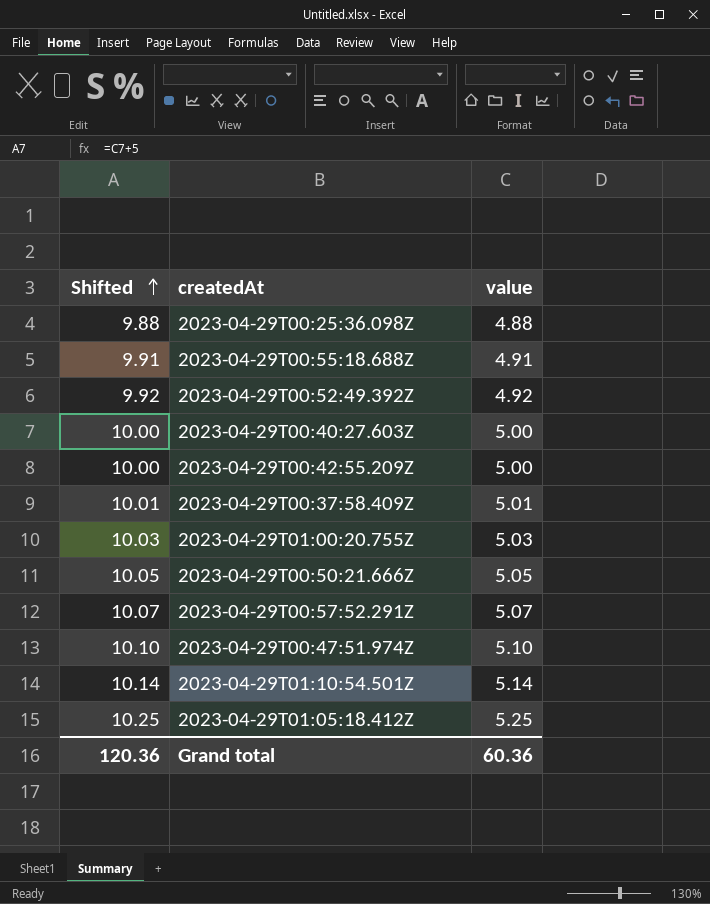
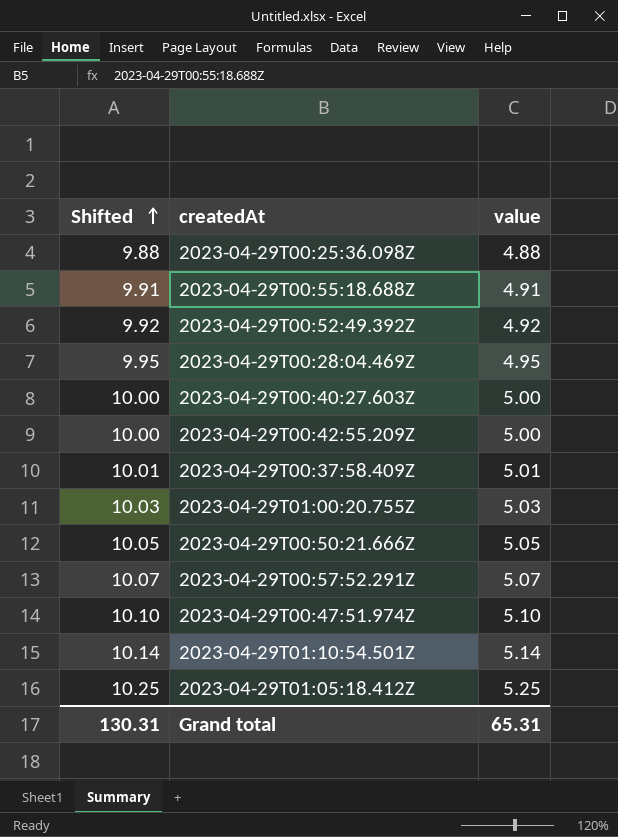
row 2023-04-29T00:28:04.469Z: none -> 9.95 | 4.95
Grand total | Shifted: 120.36 -> 130.31
Grand total | value: 60.36 -> 65.31

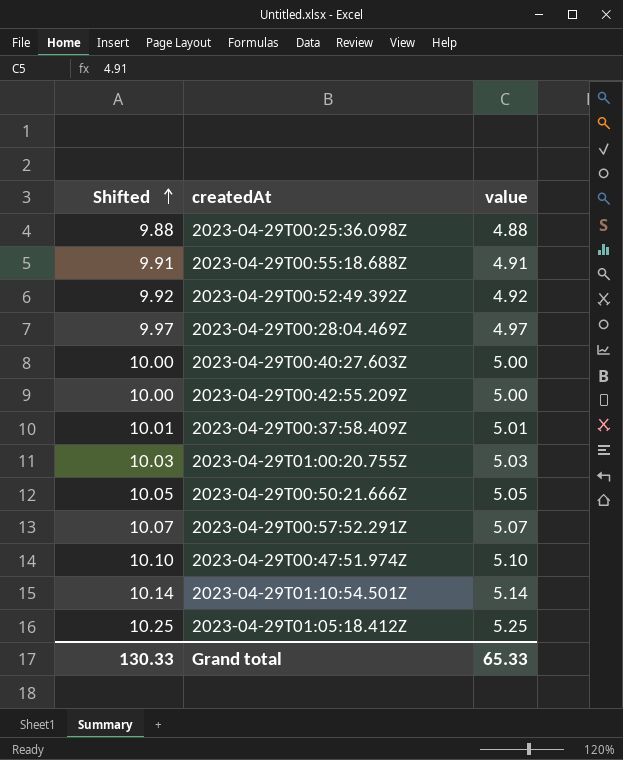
2023-04-29T00:28:04.469Z | Shifted: 9.95 -> 9.97
2023-04-29T00:28:04.469Z | value: 4.95 -> 4.97
Grand total | Shifted: 130.31 -> 130.33
Grand total | value: 65.31 -> 65.33

